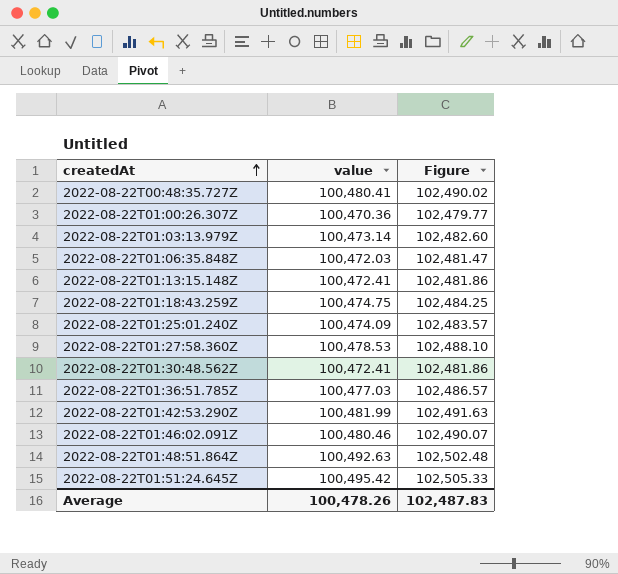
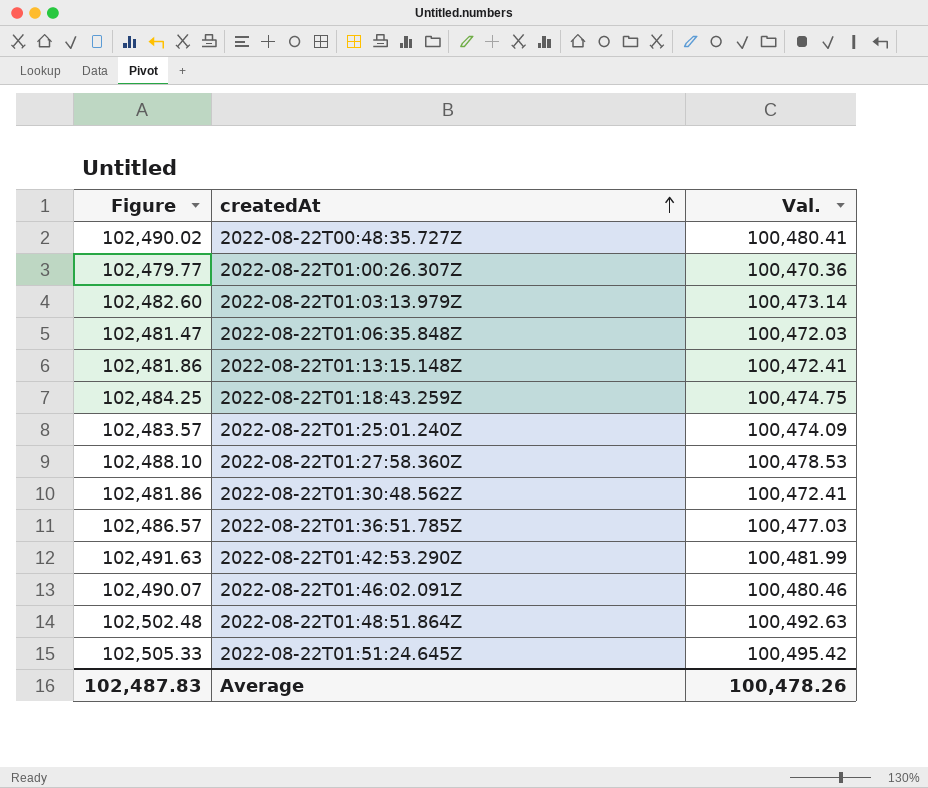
column Figure | position: 3 -> 1
column name: value -> Val.

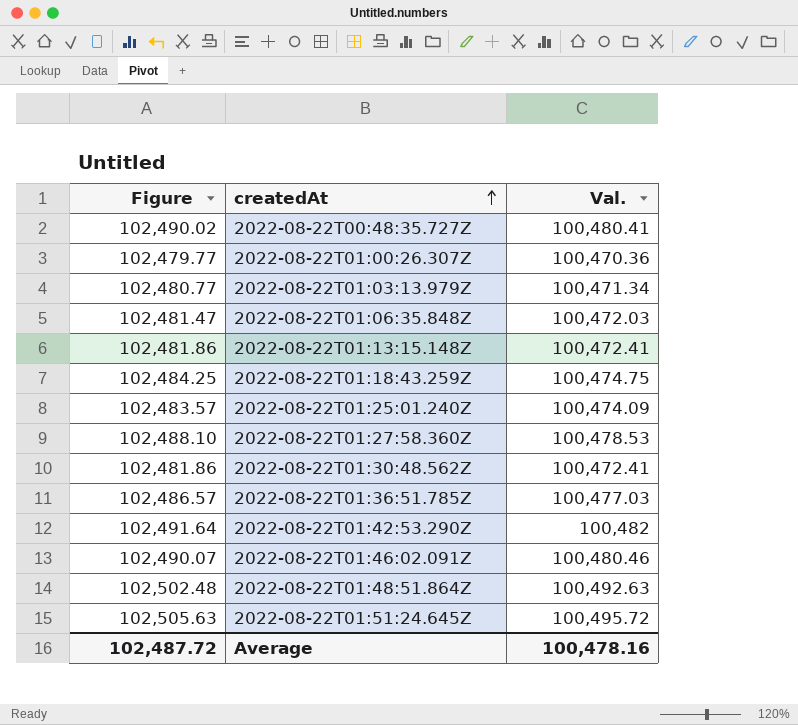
2022-08-22T01:03:13.979Z | Figure: 102,482.60 -> 102,480.77
2022-08-22T01:03:13.979Z | Val.: 100,473.14 -> 100,471.34
2022-08-22T01:42:53.290Z | Figure: 102,491.63 -> 102,491.64
2022-08-22T01:42:53.290Z | Val.: 100,481.99 -> 100,482
2022-08-22T01:51:24.645Z | Figure: 102,505.33 -> 102,505.63
2022-08-22T01:51:24.645Z | Val.: 100,495.42 -> 100,495.72
Average | Figure: 102,487.83 -> 102,487.72
Average | Val.: 100,478.26 -> 100,478.16

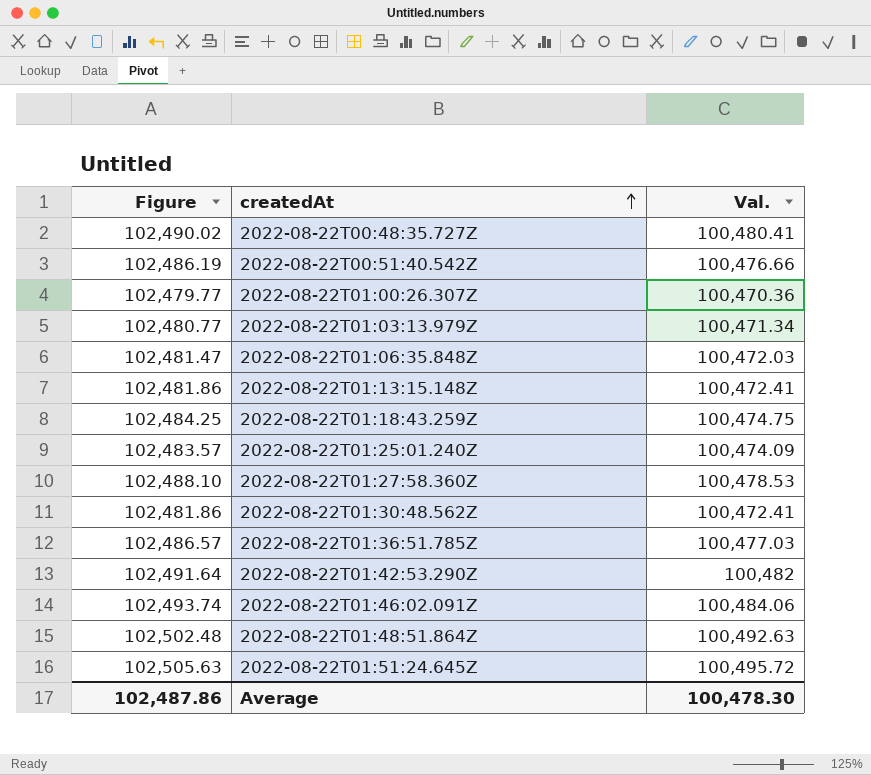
row 2022-08-22T00:51:40.542Z: none -> 102,486.19 | 100,476.66
2022-08-22T01:46:02.091Z | Figure: 102,490.07 -> 102,493.74
2022-08-22T01:46:02.091Z | Val.: 100,480.46 -> 100,484.06
Average | Figure: 102,487.72 -> 102,487.86
Average | Val.: 100,478.16 -> 100,478.30

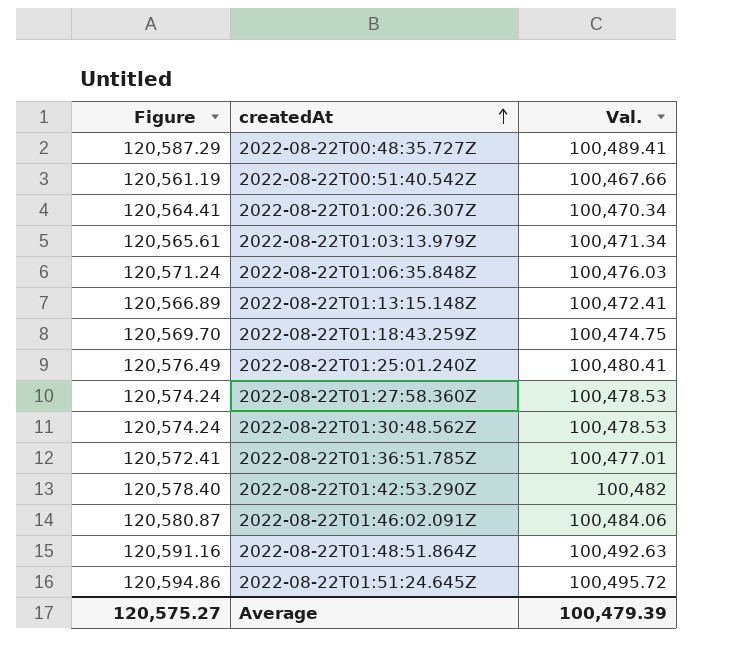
column Figure | formula: [Val.] * 1.02 -> [Val.] * 1.2
2022-08-22T00:48:35.727Z | Val.: 100,480.41 -> 100,489.41
2022-08-22T00:51:40.542Z | Val.: 100,476.66 -> 100,467.66
2022-08-22T01:00:26.307Z | Val.: 100,470.36 -> 100,470.34
2022-08-22T01:06:35.848Z | Val.: 100,472.03 -> 100,476.03
2022-08-22T01:25:01.240Z | Val.: 100,474.09 -> 100,480.41
2022-08-22T01:30:48.562Z | Val.: 100,472.41 -> 100,478.53
2022-08-22T01:36:51.785Z | Val.: 100,477.03 -> 100,477.01
Average | Figure: 102,487.86 -> 120,575.27
Average | Val.: 100,478.30 -> 100,479.39

